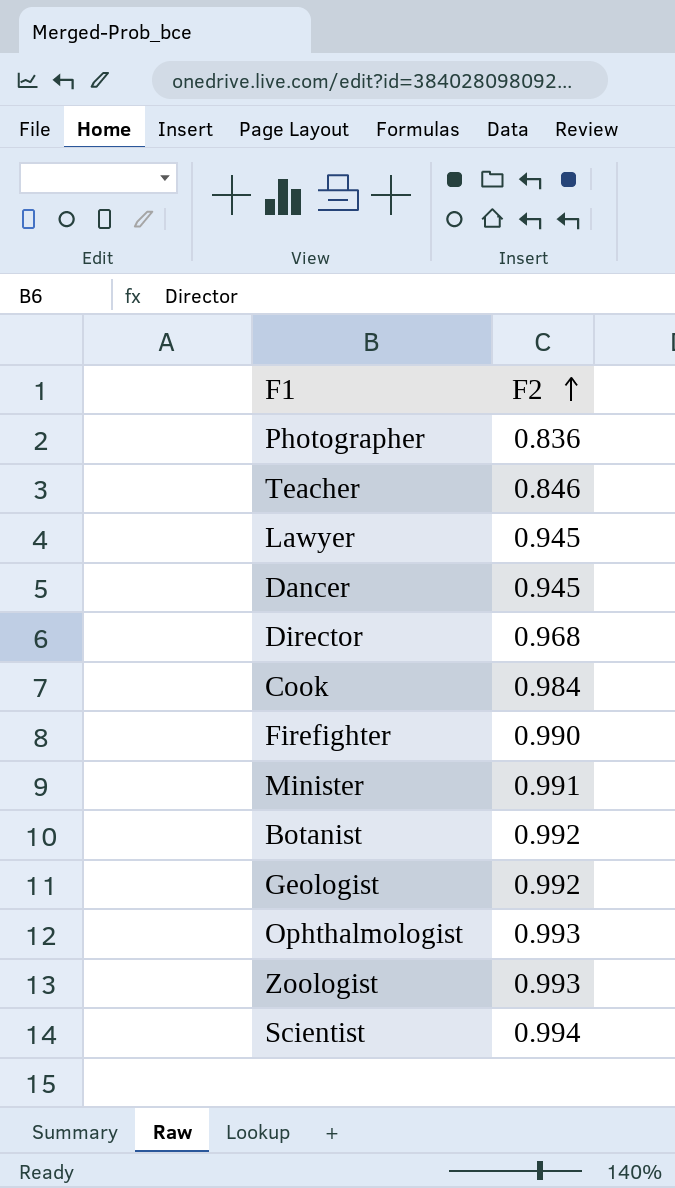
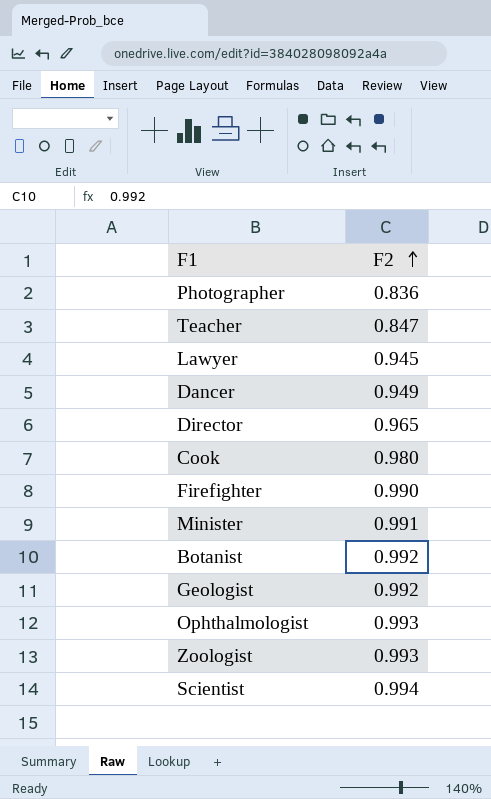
Teacher | F2: 0.846 -> 0.847
Dancer | F2: 0.945 -> 0.949
Director | F2: 0.968 -> 0.965
Cook | F2: 0.984 -> 0.980

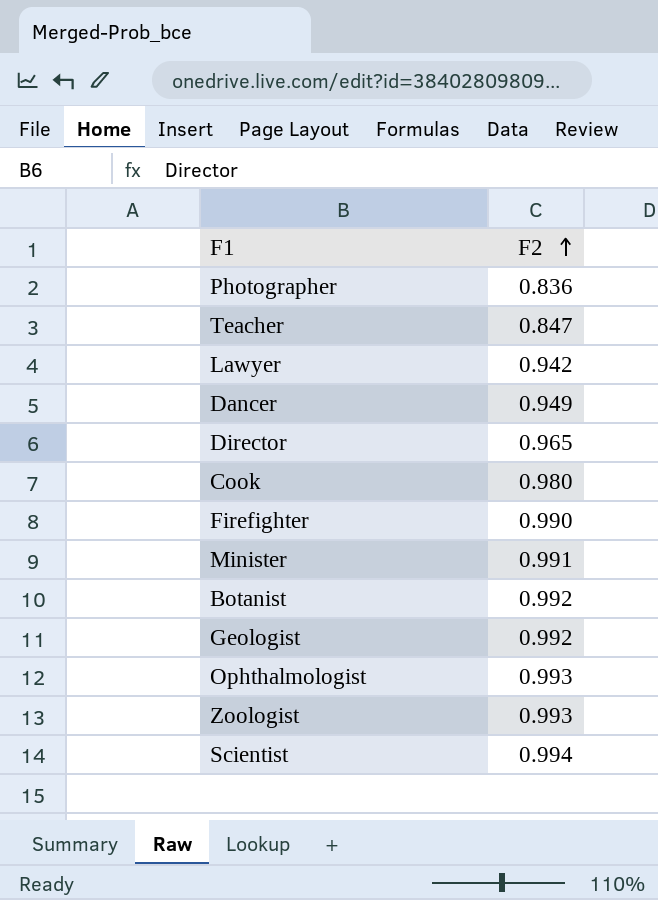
Lawyer | F2: 0.945 -> 0.942

